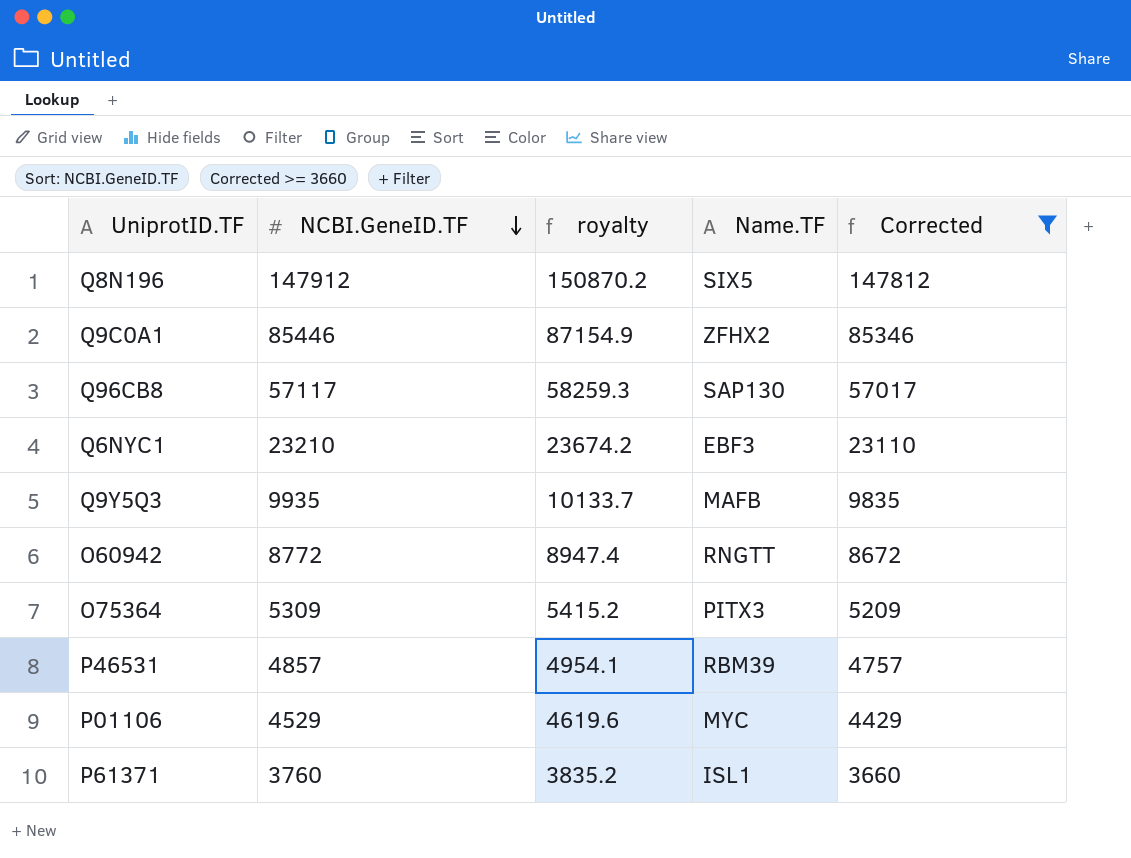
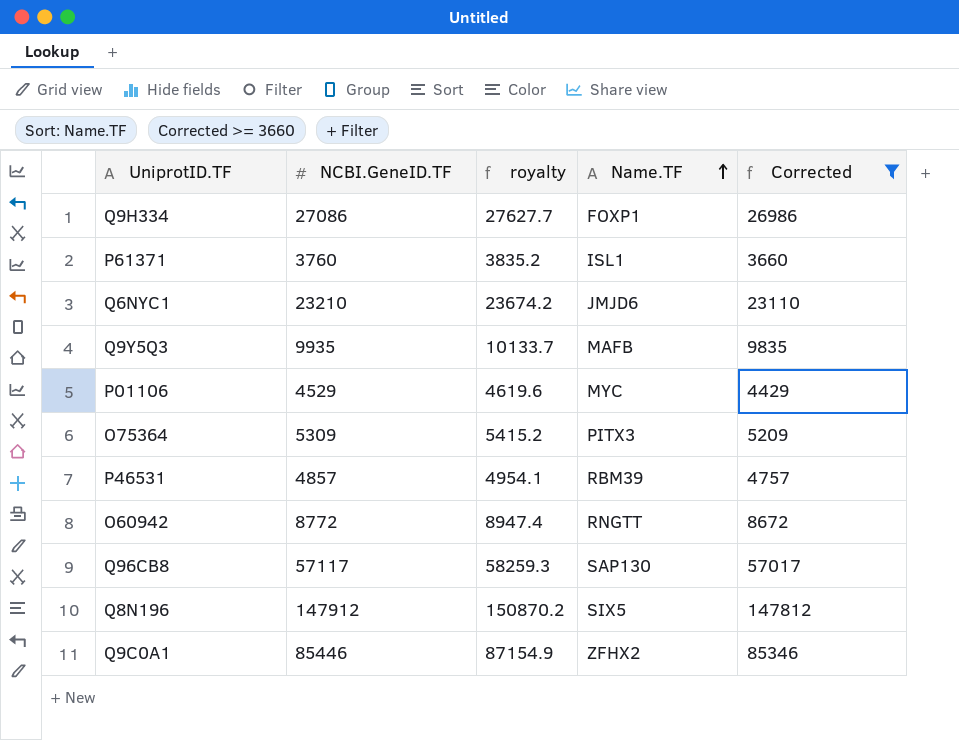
row order: NCBI.GeneID.TF descending -> Name.TF ascending
row Q9H334: none -> 27086 | 27627.7 | FOXP1 | 26986
Q6NYC1 | Name.TF: EBF3 -> JMJD6

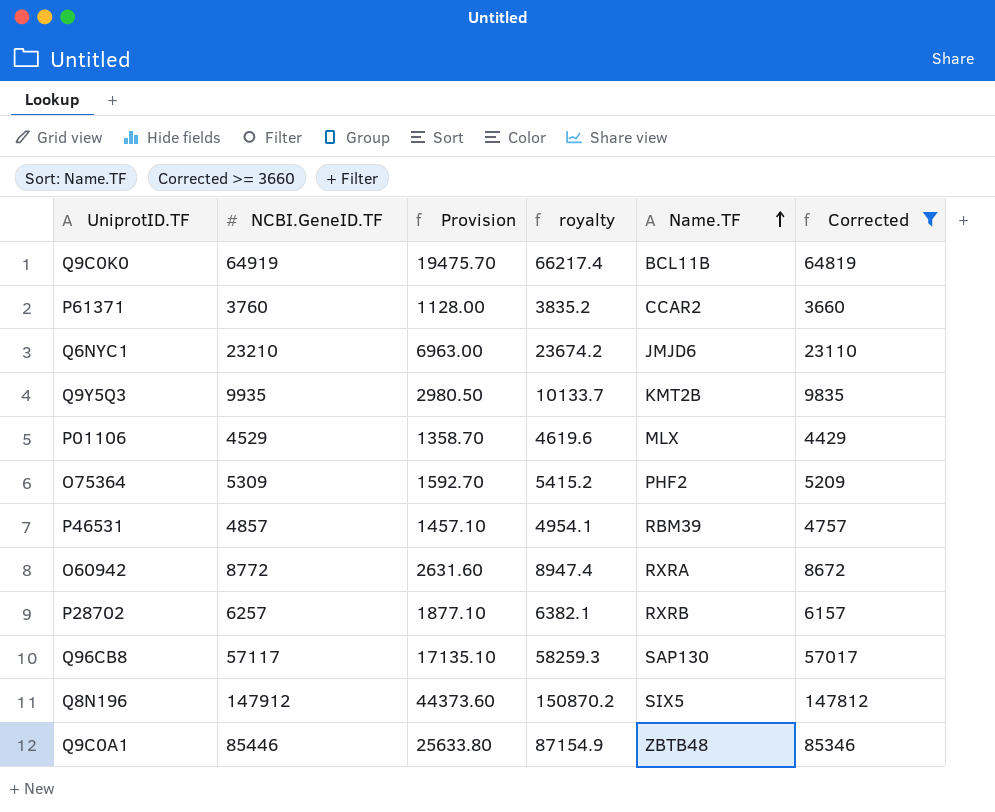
column Provision | formula: none -> [NCBI.GeneID.TF] * 0.3
row Q9H334: 27086 | 27627.7 | FOXP1 | 26986 -> none
row Q9C0K0: none -> 64919 | 19475.70 | 66217.4 | BCL11B | 64819
P61371 | Name.TF: ISL1 -> CCAR2
Q9Y5Q3 | Name.TF: MAFB -> KMT2B
P01106 | Name.TF: MYC -> MLX
O75364 | Name.TF: PITX3 -> PHF2
O60942 | Name.TF: RNGTT -> RXRA
row P28702: none -> 6257 | 1877.10 | 6382.1 | RXRB | 6157
Q9C0A1 | Name.TF: ZFHX2 -> ZBTB48

